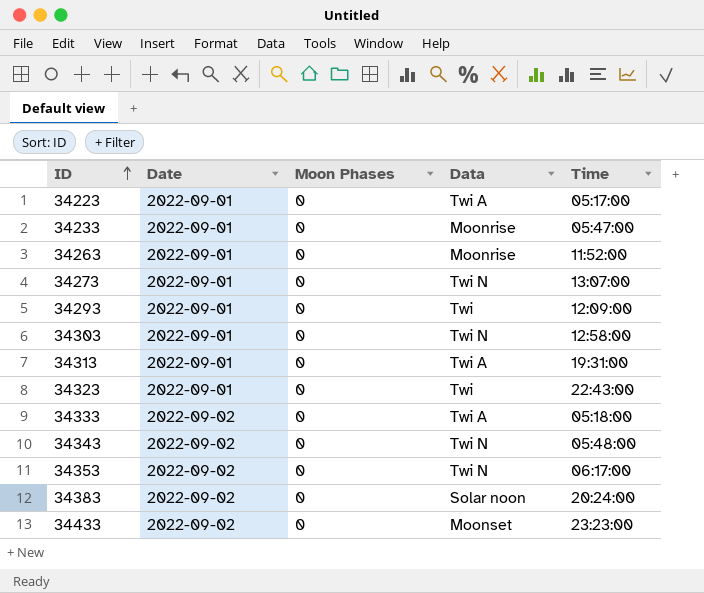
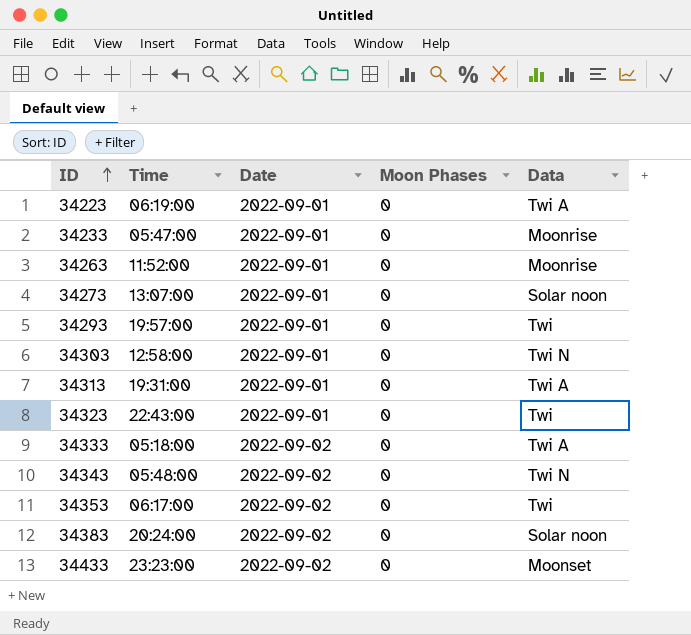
column Time | position: 5 -> 2
34223 | Time: 05:17:00 -> 06:19:00
34273 | Data: Twi N -> Solar noon
34293 | Time: 12:09:00 -> 19:57:00
34353 | Data: Twi N -> Twi

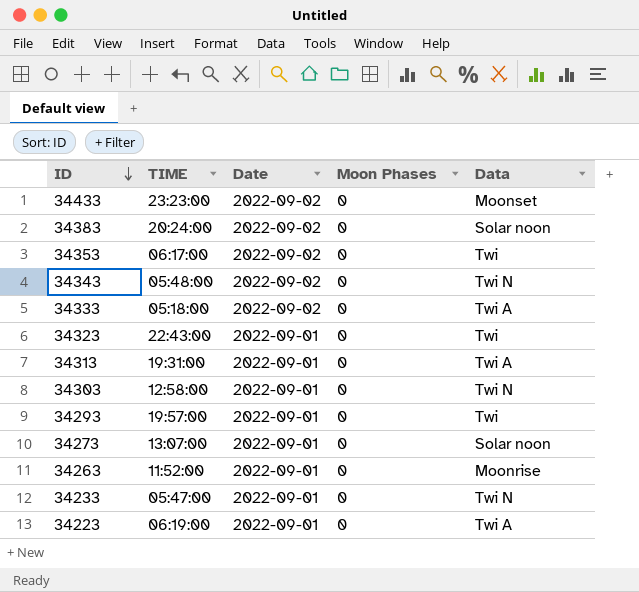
row order: ID ascending -> ID descending
column name: Time -> TIME
34233 | Data: Moonrise -> Twi N

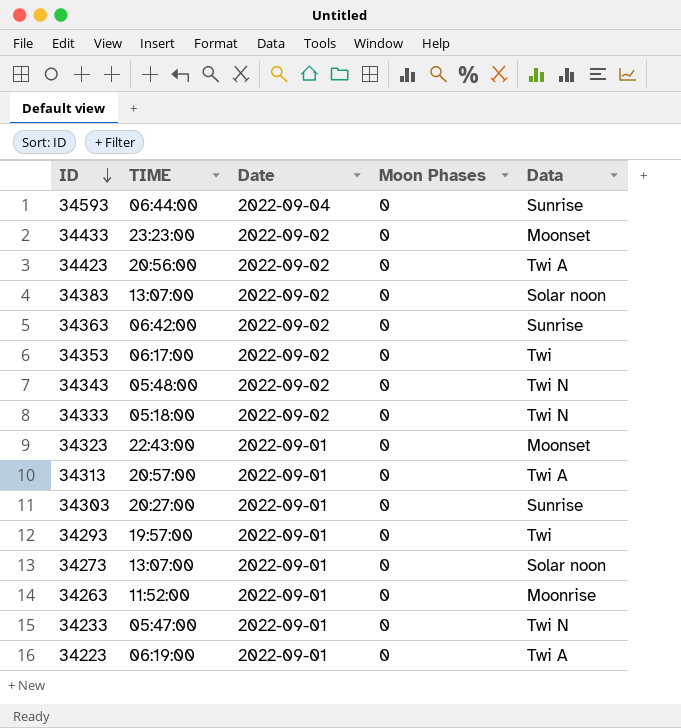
row 34593: none -> 06:44:00 | 2022-09-04 | 0 | Sunrise
row 34423: none -> 20:56:00 | 2022-09-02 | 0 | Twi A
34383 | TIME: 20:24:00 -> 13:07:00
row 34363: none -> 06:42:00 | 2022-09-02 | 0 | Sunrise
34333 | Data: Twi A -> Twi N
34323 | Data: Twi -> Moonset
34313 | TIME: 19:31:00 -> 20:57:00
34303 | TIME: 12:58:00 -> 20:27:00
34303 | Data: Twi N -> Sunrise

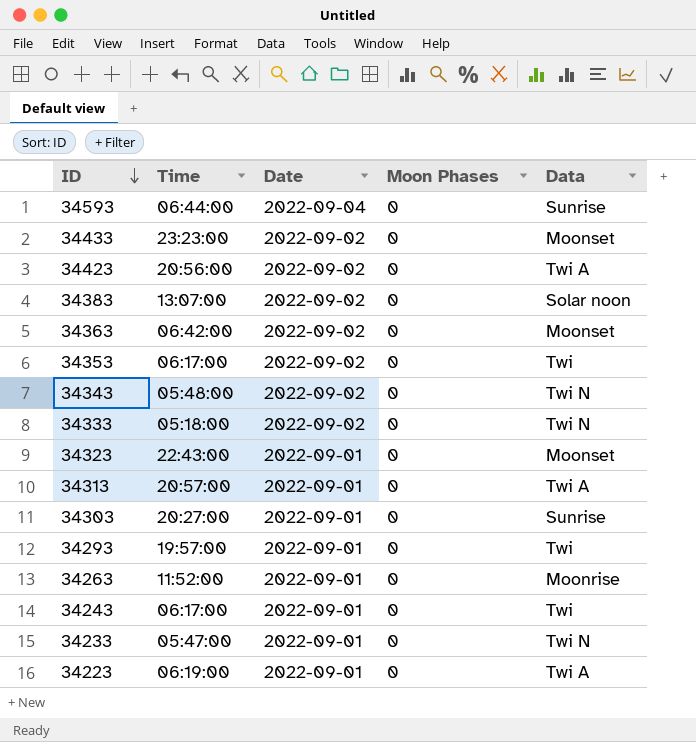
column name: TIME -> Time
row 34273: 13:07:00 | 2022-09-01 | 0 | Solar noon -> none
34363 | Data: Sunrise -> Moonset
row 34243: none -> 06:17:00 | 2022-09-01 | 0 | Twi

